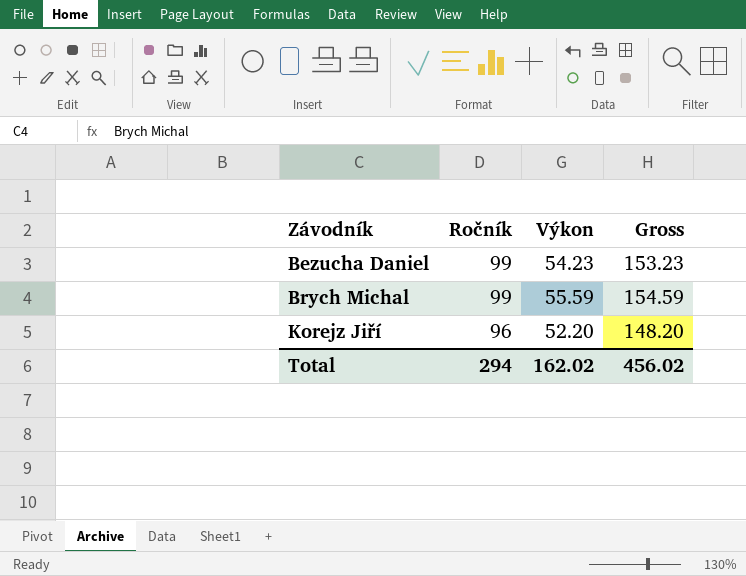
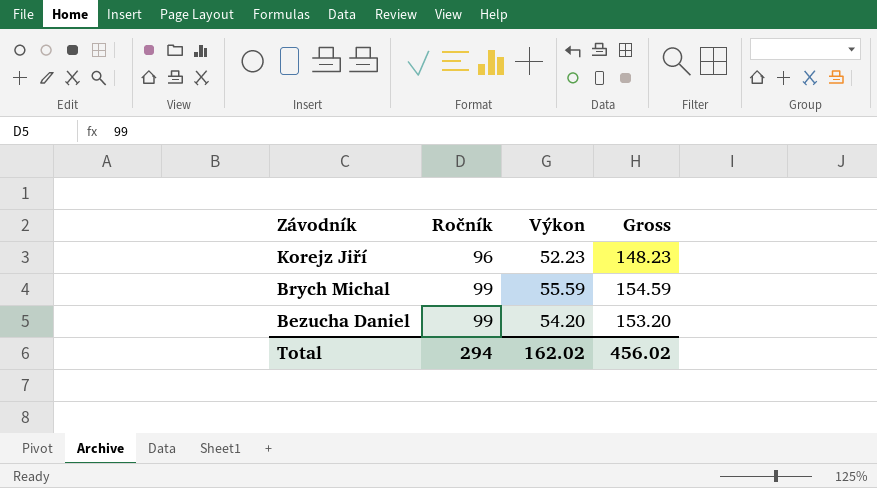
row order: Závodník ascending -> Závodník descending
Korejz Jiří | Výkon: 52.20 -> 52.23
Korejz Jiří | Gross: 148.20 -> 148.23
Bezucha Daniel | Výkon: 54.23 -> 54.20
Bezucha Daniel | Gross: 153.23 -> 153.20

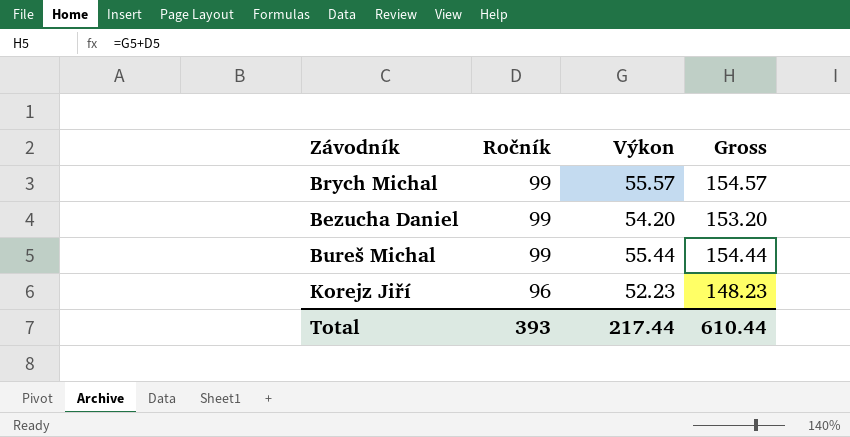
row order: Závodník descending -> Ročník descending
Brych Michal | Výkon: 55.59 -> 55.57
Brych Michal | Gross: 154.59 -> 154.57
row Bureš Michal: none -> 99 | 55.44 | 154.44
Total | Ročník: 294 -> 393
Total | Výkon: 162.02 -> 217.44
Total | Gross: 456.02 -> 610.44

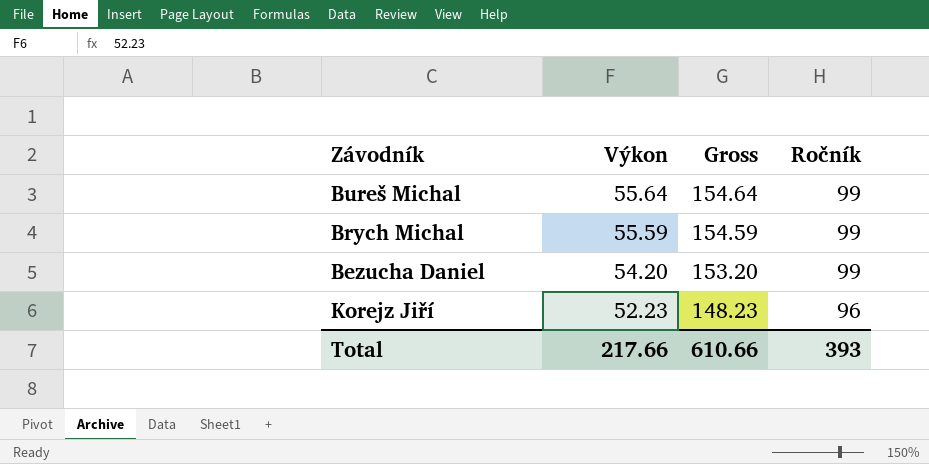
row order: Ročník descending -> Výkon descending
column Ročník | position: 2 -> 4
Bureš Michal | Výkon: 55.44 -> 55.64
Bureš Michal | Gross: 154.44 -> 154.64
Brych Michal | Výkon: 55.57 -> 55.59
Brych Michal | Gross: 154.57 -> 154.59
Total | Výkon: 217.44 -> 217.66
Total | Gross: 610.44 -> 610.66

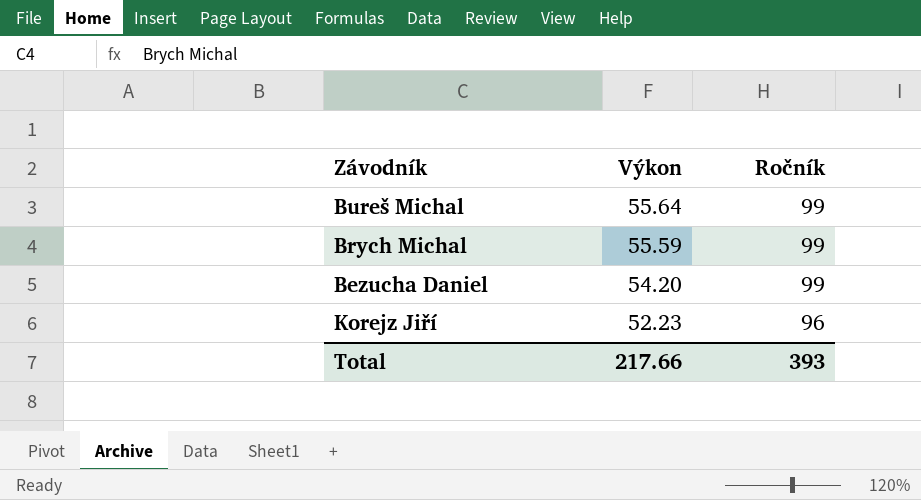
column Gross | formula: [Výkon] + [Ročník] -> none

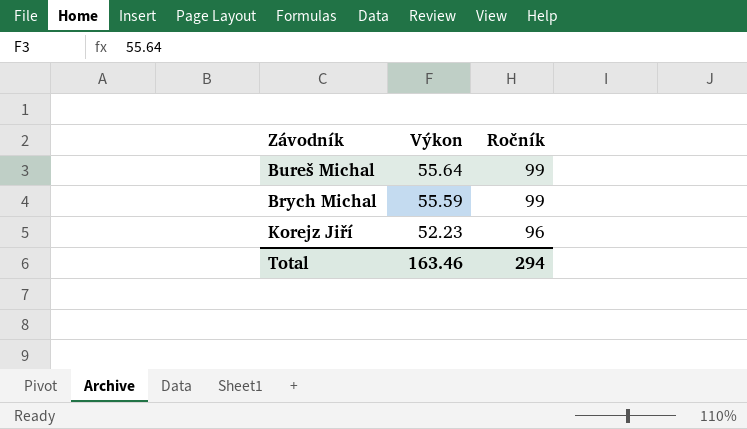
row Bezucha Daniel: 54.20 | 99 -> none
Total | Výkon: 217.66 -> 163.46
Total | Ročník: 393 -> 294

